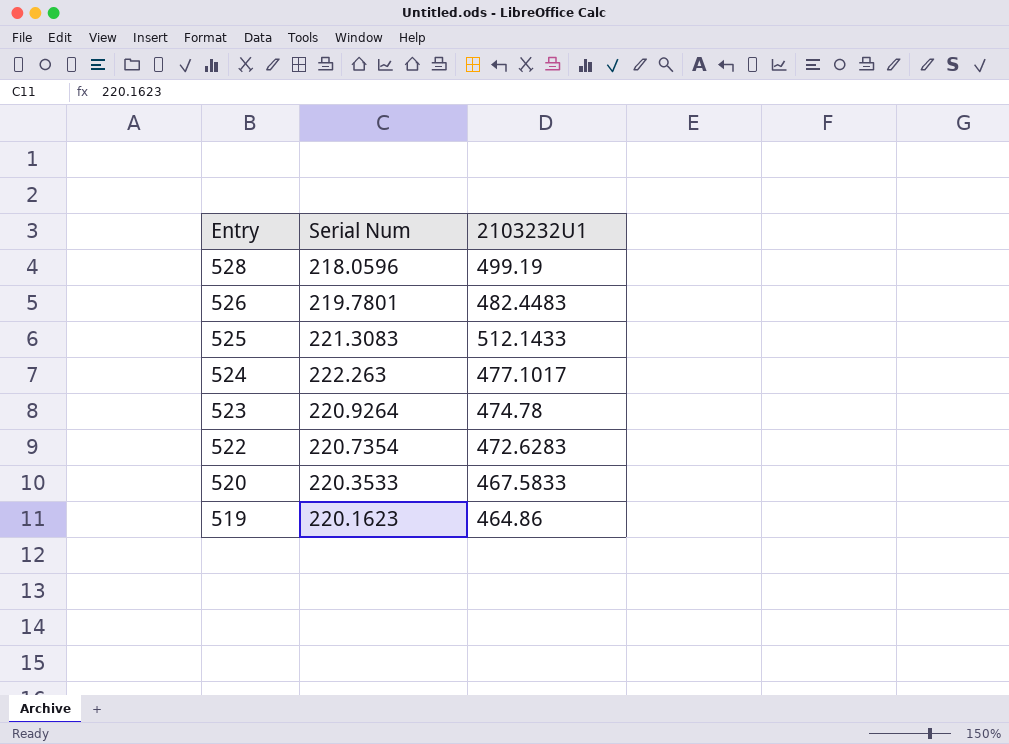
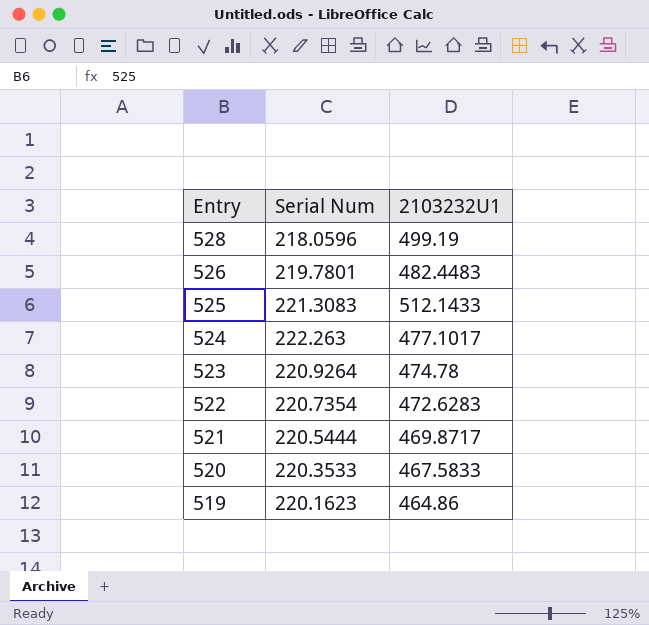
row 521: none -> 220.5444 | 469.8717

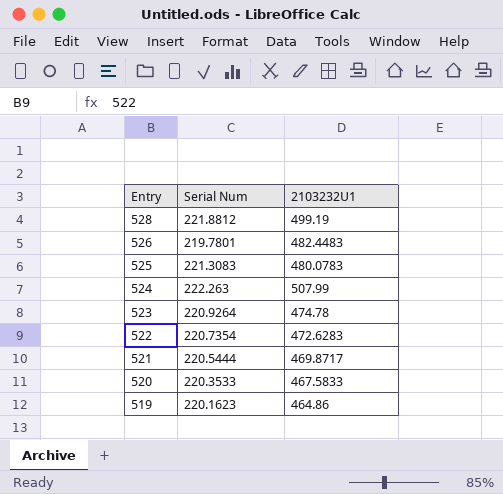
528 | Serial Num: 218.0596 -> 221.8812
525 | 2103232U1: 512.1433 -> 480.0783
524 | 2103232U1: 477.1017 -> 507.99

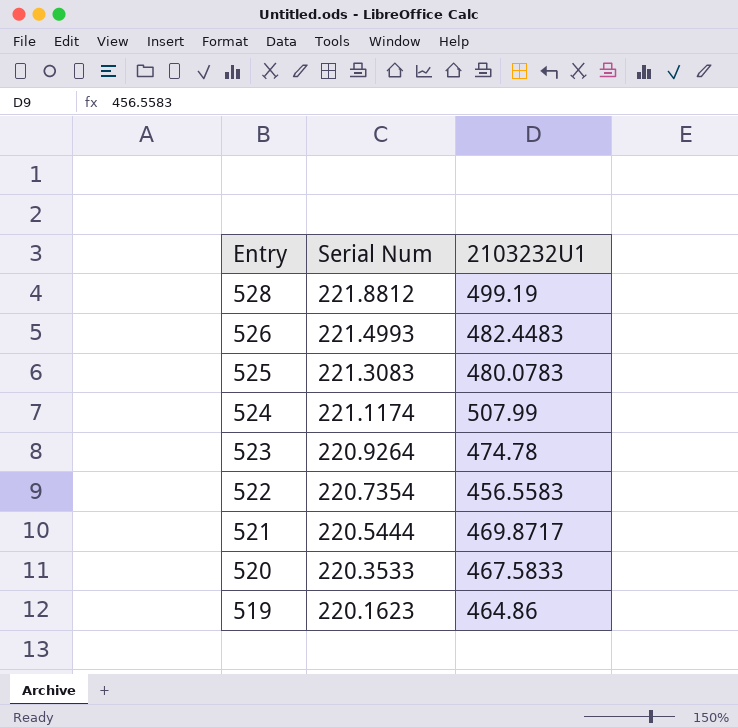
526 | Serial Num: 219.7801 -> 221.4993
524 | Serial Num: 222.263 -> 221.1174
522 | 2103232U1: 472.6283 -> 456.5583

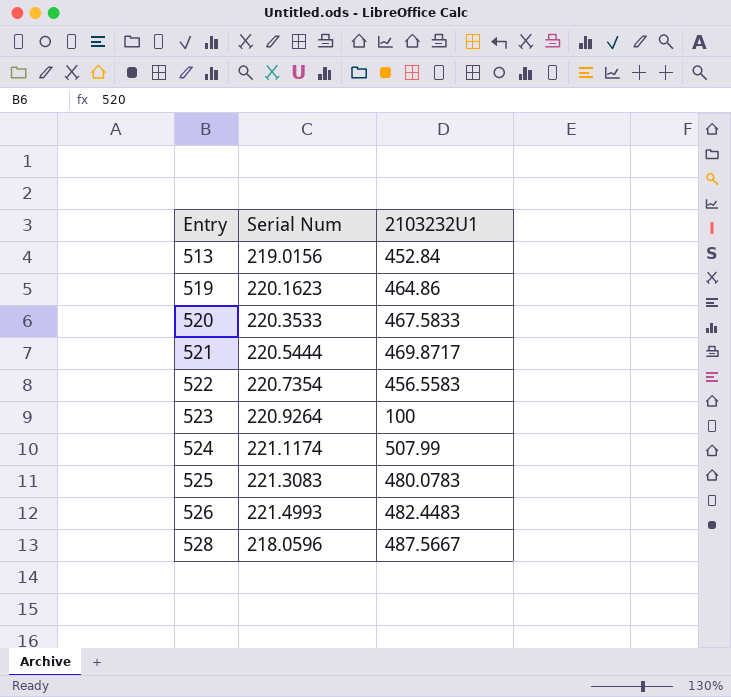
row order: Entry descending -> Entry ascending
row 513: none -> 219.0156 | 452.84
523 | 2103232U1: 474.78 -> 100
528 | Serial Num: 221.8812 -> 218.0596
528 | 2103232U1: 499.19 -> 487.5667

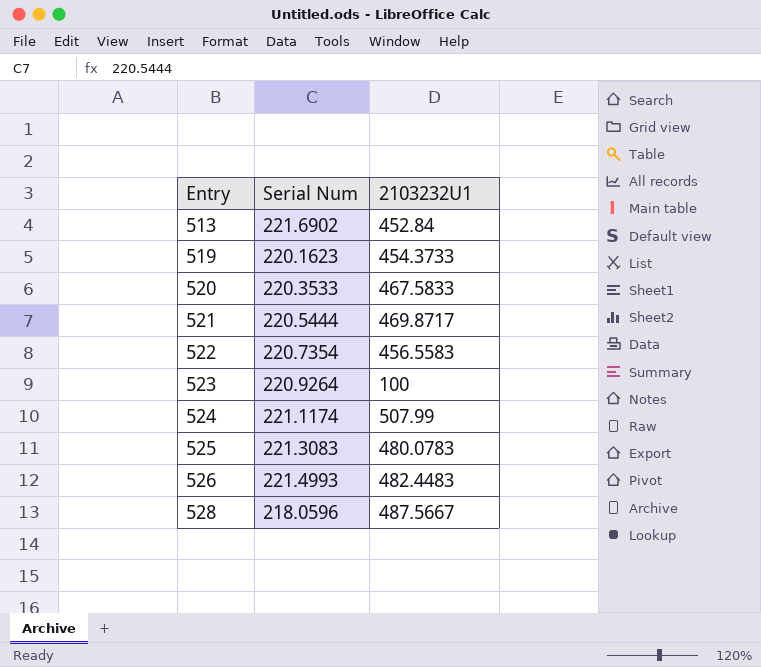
513 | Serial Num: 219.0156 -> 221.6902
519 | 2103232U1: 464.86 -> 454.3733

